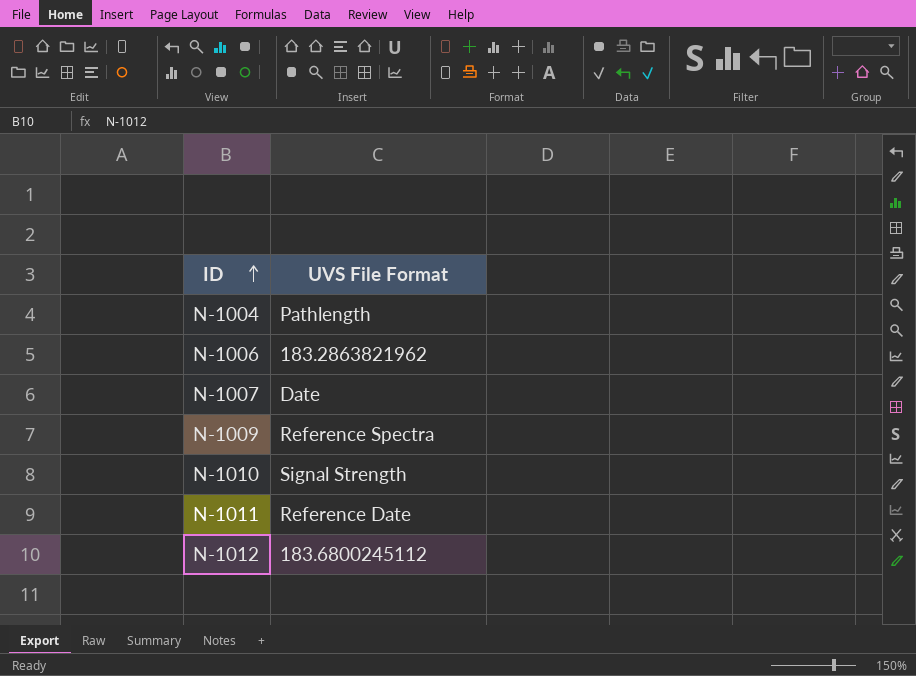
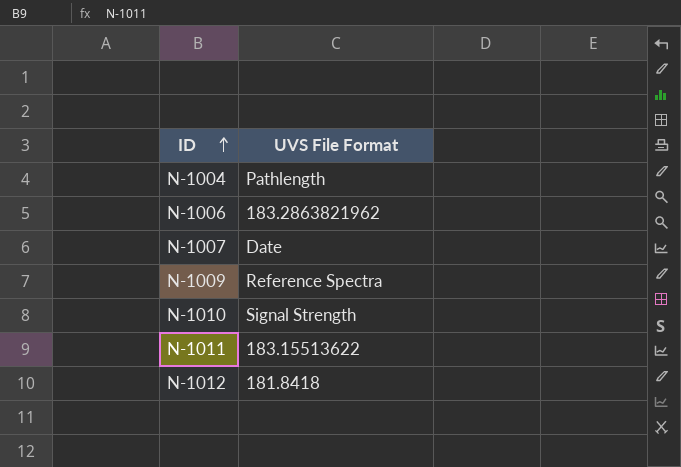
N-1011 | UVS File Format: Reference Date -> 183.15513622
N-1012 | UVS File Format: 183.6800245112 -> 181.8418

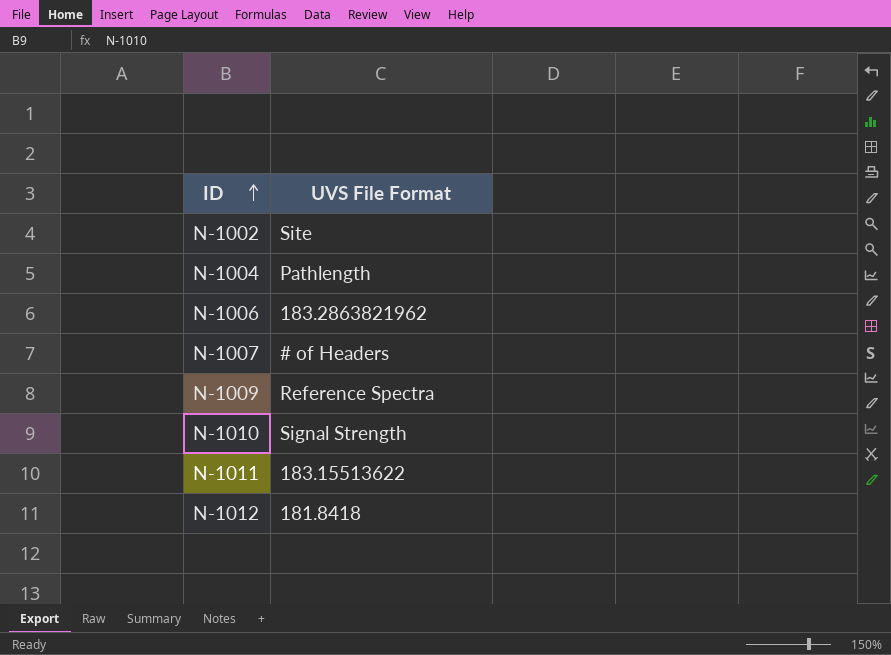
row N-1002: none -> Site
N-1007 | UVS File Format: Date -> # of Headers

